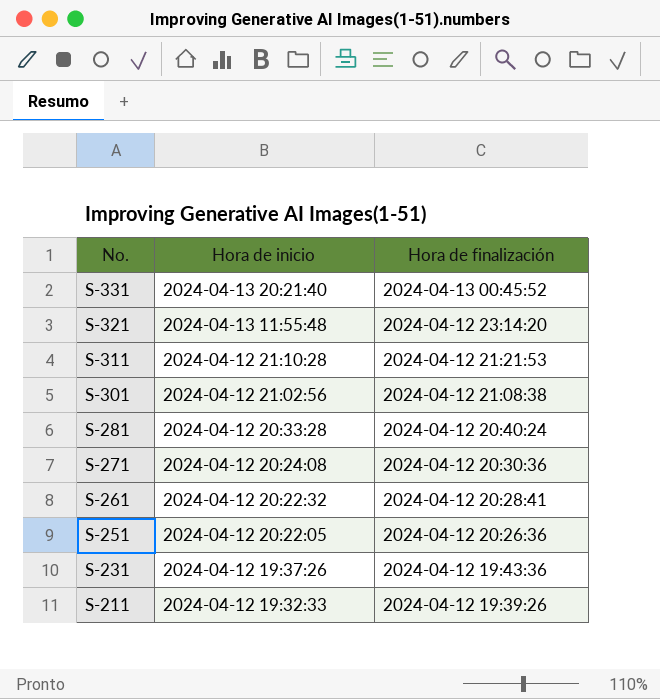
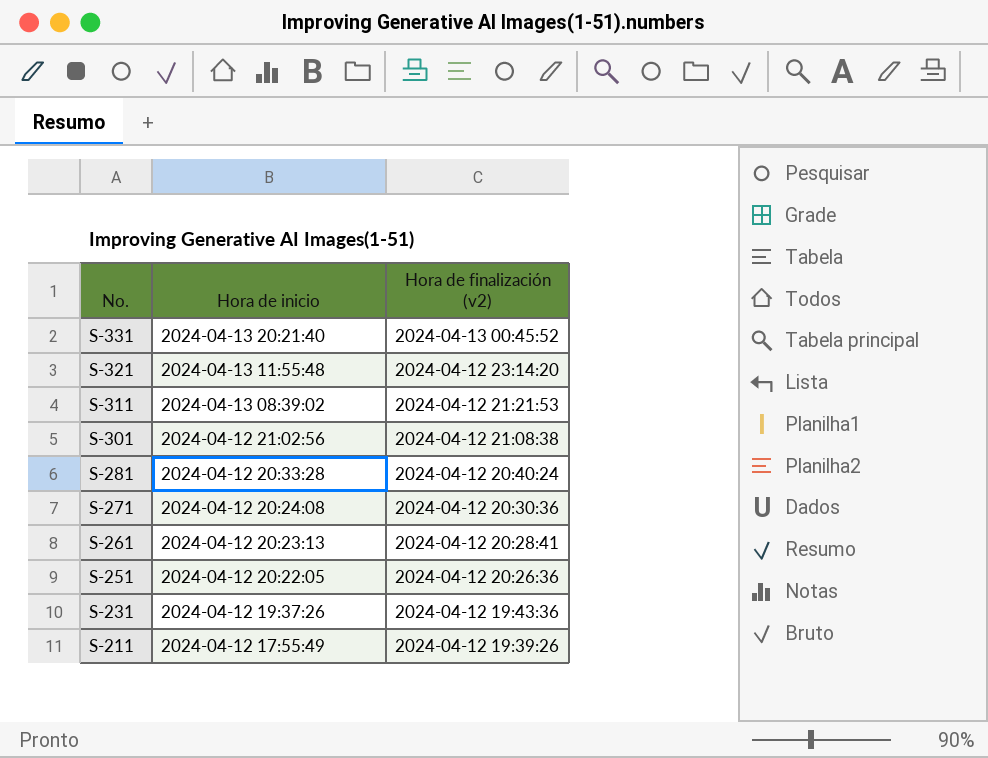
column name: Hora de finalización -> Hora de finalización (v2)
S-311 | Hora de inicio: 2024-04-12 21:10:28 -> 2024-04-13 08:39:02
S-261 | Hora de inicio: 2024-04-12 20:22:32 -> 2024-04-12 20:23:13
S-211 | Hora de inicio: 2024-04-12 19:32:33 -> 2024-04-12 17:55:49

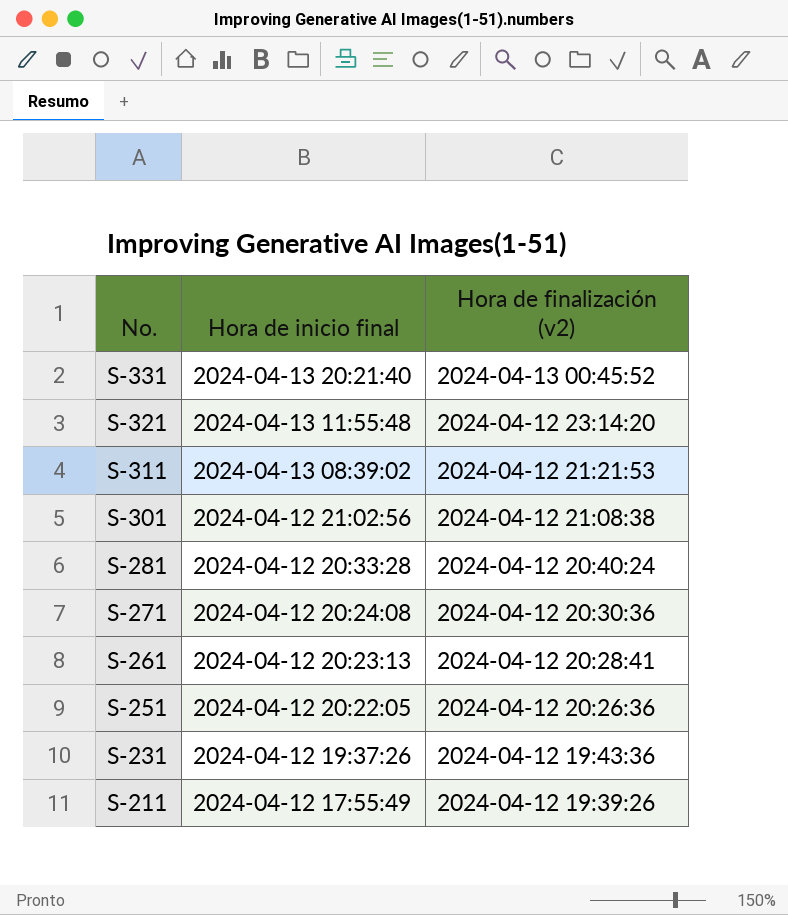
column name: Hora de inicio -> Hora de inicio final

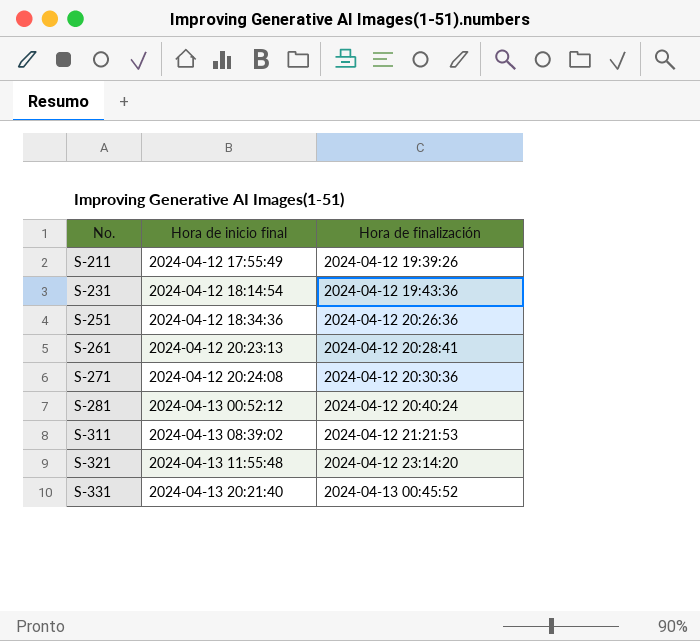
row order: No. descending -> No. ascending
column name: Hora de finalización (v2) -> Hora de finalización
row S-301: 2024-04-12 21:02:56 | 2024-04-12 21:08:38 -> none
S-231 | Hora de inicio final: 2024-04-12 19:37:26 -> 2024-04-12 18:14:54
S-251 | Hora de inicio final: 2024-04-12 20:22:05 -> 2024-04-12 18:34:36
S-281 | Hora de inicio final: 2024-04-12 20:33:28 -> 2024-04-13 00:52:12

